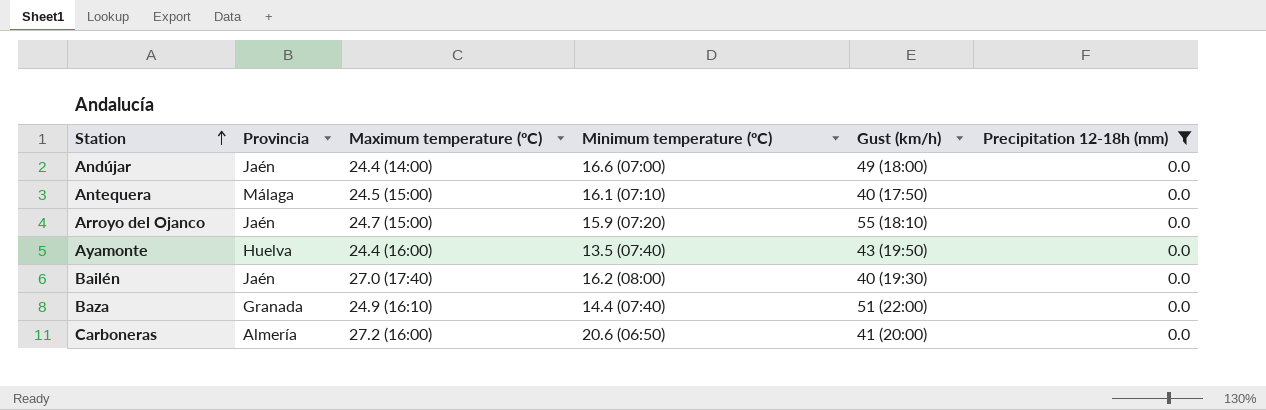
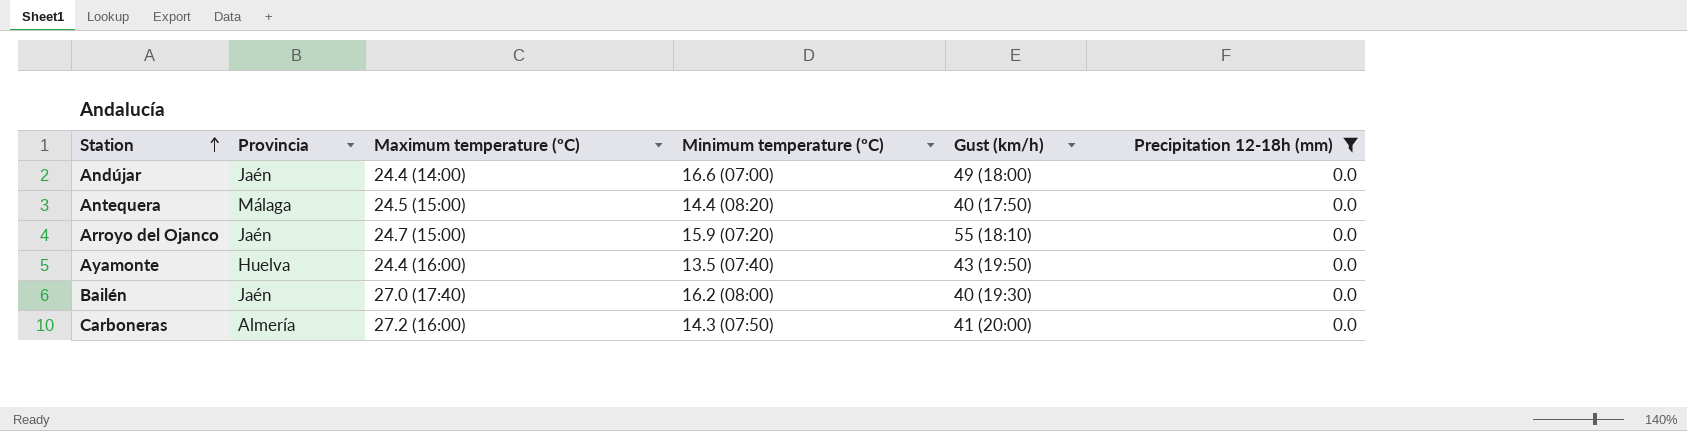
row Baza: Granada | 24.9 (16:10) | 14.4 (07:40) | 51 (22:00) | 0.0 -> none
Antequera | Minimum temperature (ºC): 16.1 (07:10) -> 14.4 (08:20)
Carboneras | Minimum temperature (ºC): 20.6 (06:50) -> 14.3 (07:50)

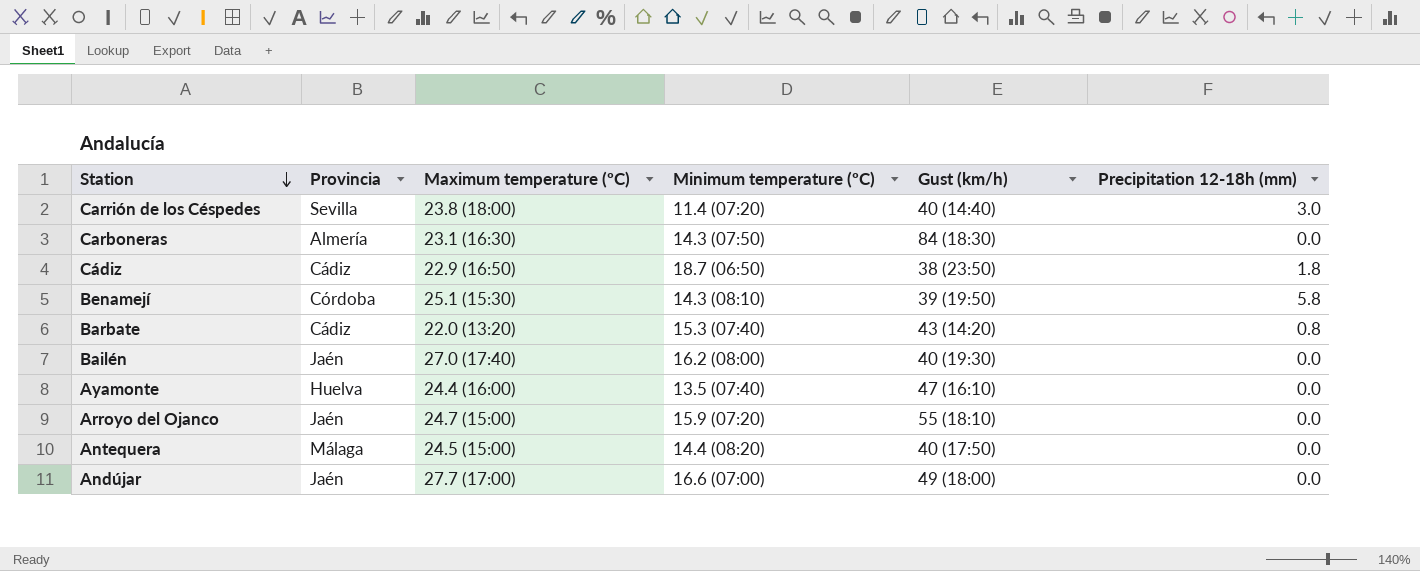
filter: Precipitation 12-18h (mm) = 0.0 -> none
row order: Station ascending -> Station descending
Carboneras | Maximum temperature (ºC): 27.2 (16:00) -> 23.1 (16:30)
Carboneras | Gust (km/h): 41 (20:00) -> 84 (18:30)
Ayamonte | Gust (km/h): 43 (19:50) -> 47 (16:10)
Andújar | Maximum temperature (ºC): 24.4 (14:00) -> 27.7 (17:00)

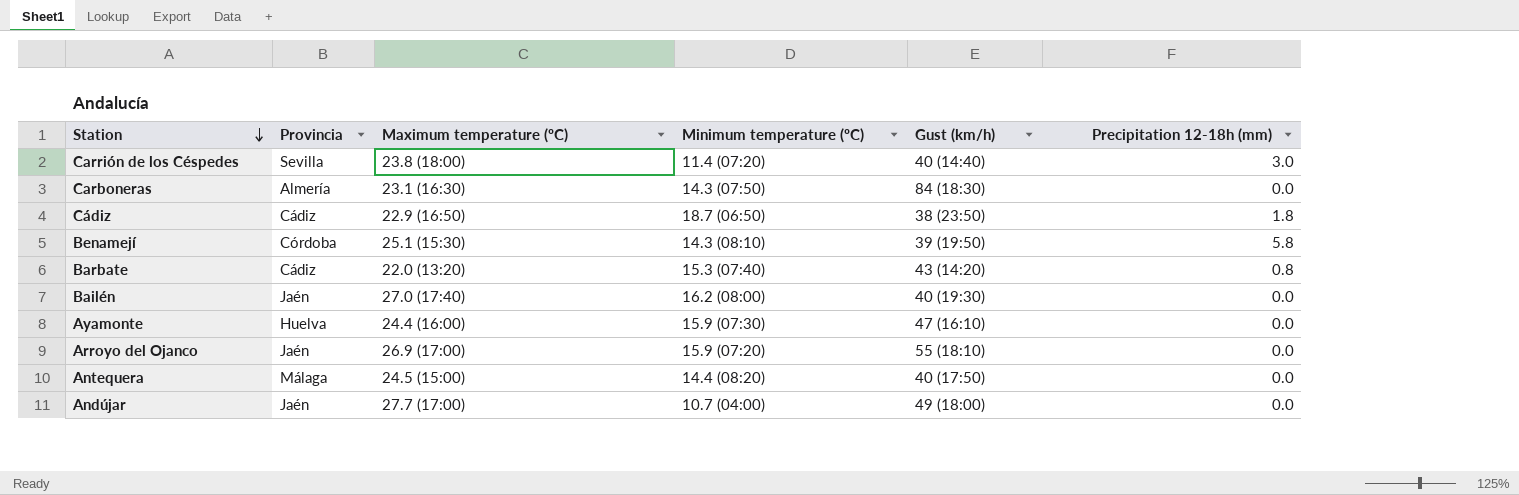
Ayamonte | Minimum temperature (ºC): 13.5 (07:40) -> 15.9 (07:30)
Arroyo del Ojanco | Maximum temperature (ºC): 24.7 (15:00) -> 26.9 (17:00)
Andújar | Minimum temperature (ºC): 16.6 (07:00) -> 10.7 (04:00)

